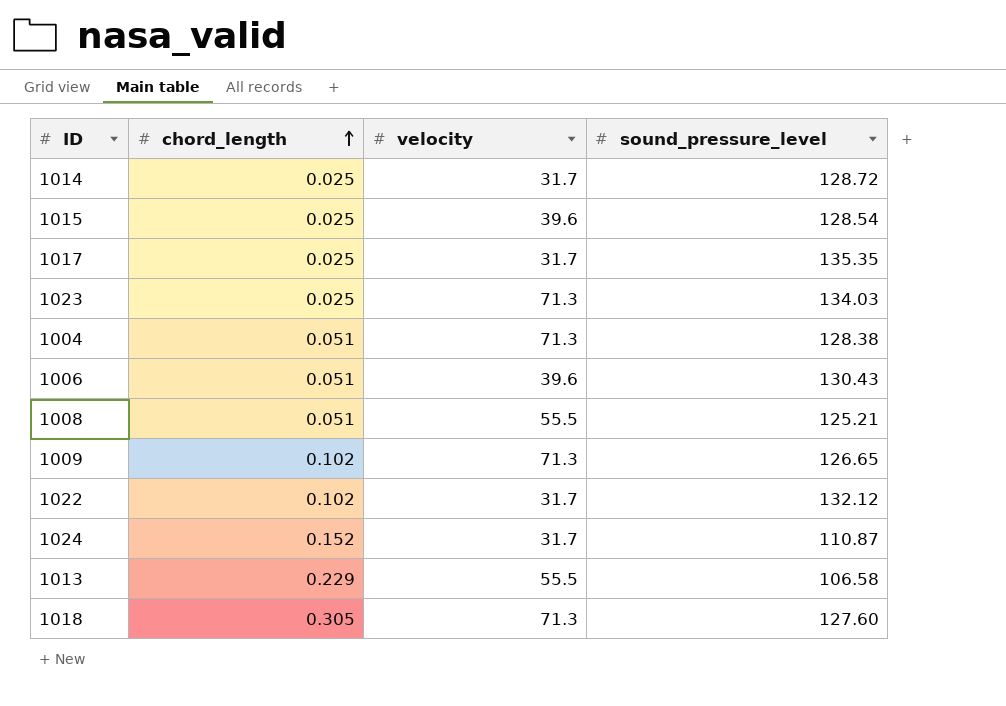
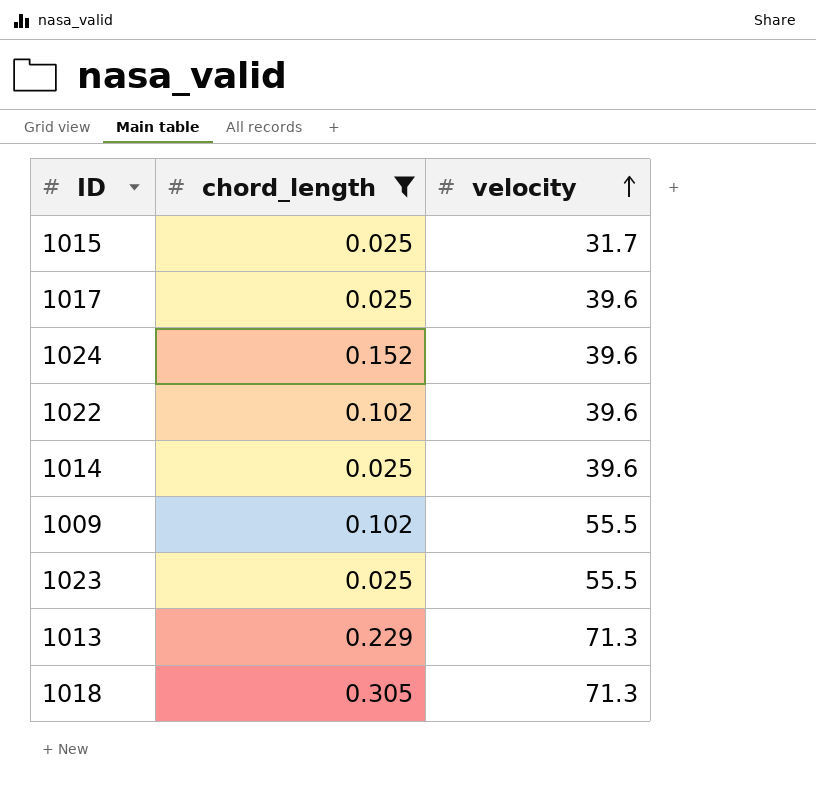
filter: none -> chord_length != 0.051
row order: chord_length ascending -> velocity ascending
column sound_pressure_level | position: 4 -> none
1015 | velocity: 39.6 -> 31.7
1017 | velocity: 31.7 -> 39.6
1024 | velocity: 31.7 -> 39.6
1022 | velocity: 31.7 -> 39.6
1014 | velocity: 31.7 -> 39.6
1009 | velocity: 71.3 -> 55.5
1023 | velocity: 71.3 -> 55.5
1013 | velocity: 55.5 -> 71.3

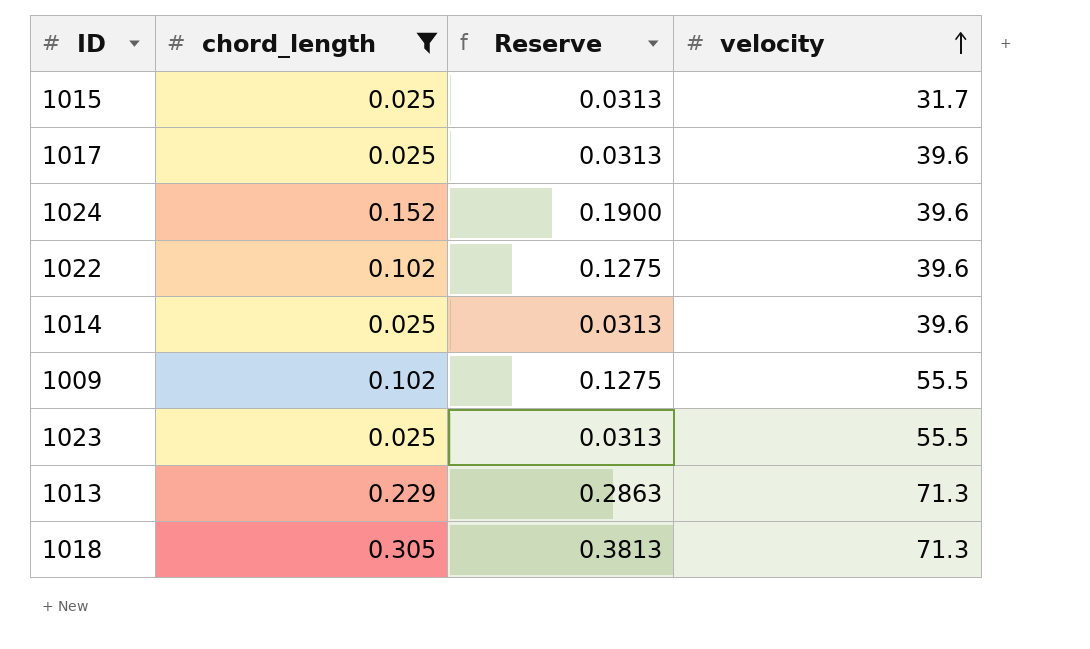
column Reserve | formula: none -> [chord_length] * 1.25

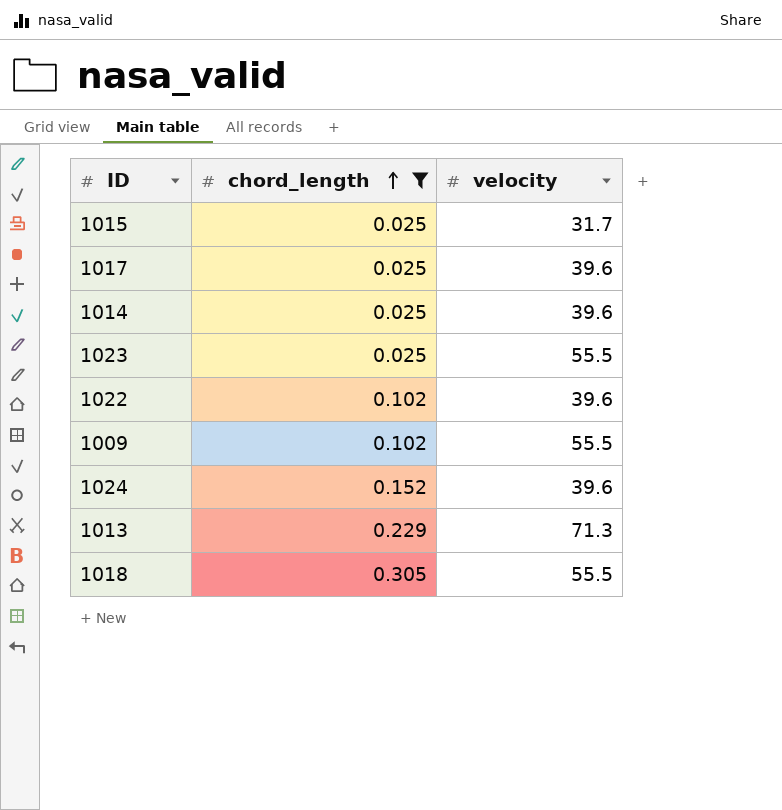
row order: velocity ascending -> chord_length ascending
column Reserve | formula: [chord_length] * 1.25 -> none
1018 | velocity: 71.3 -> 55.5

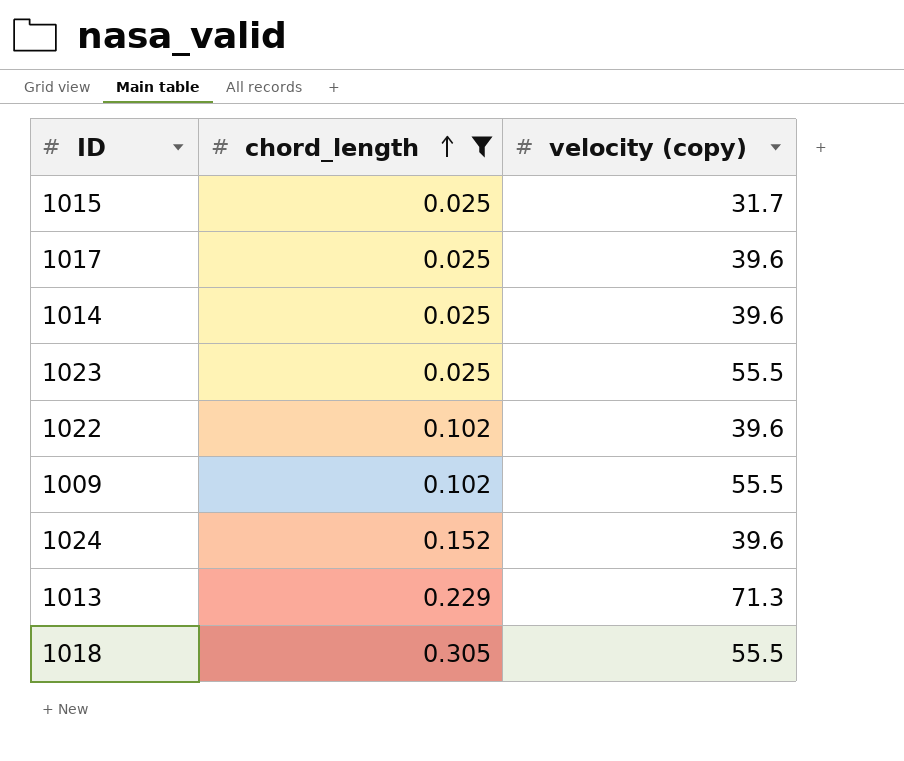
column name: velocity -> velocity (copy)

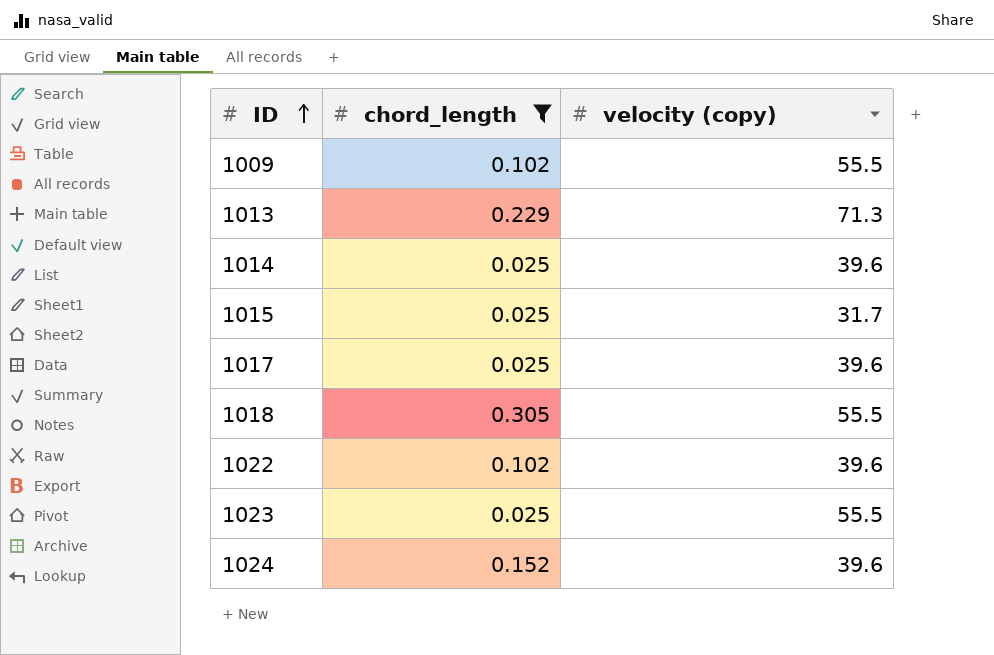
row order: chord_length ascending -> ID ascending

